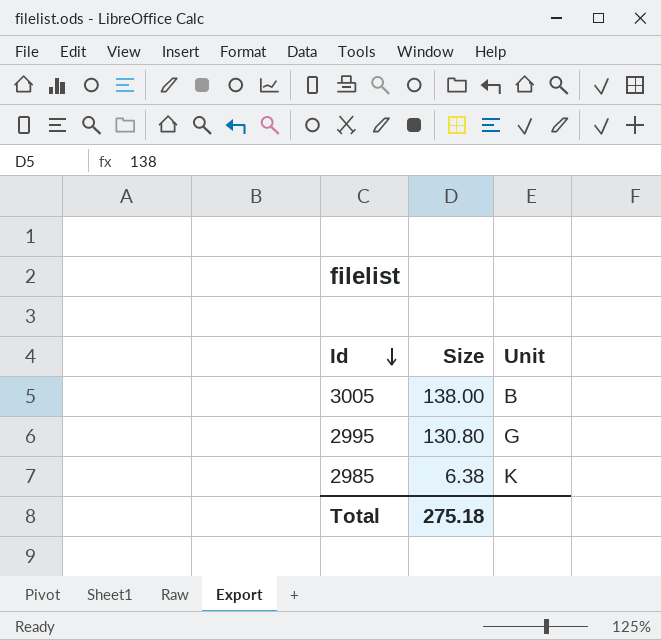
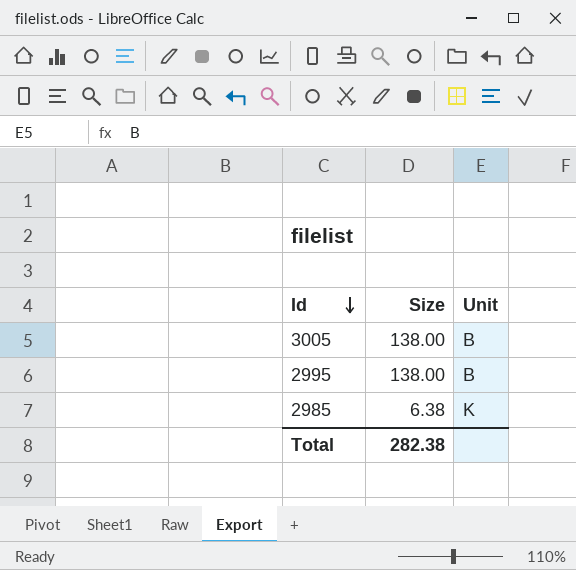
2995 | Size: 130.80 -> 138.00
2995 | Unit: G -> B
Total | Size: 275.18 -> 282.38

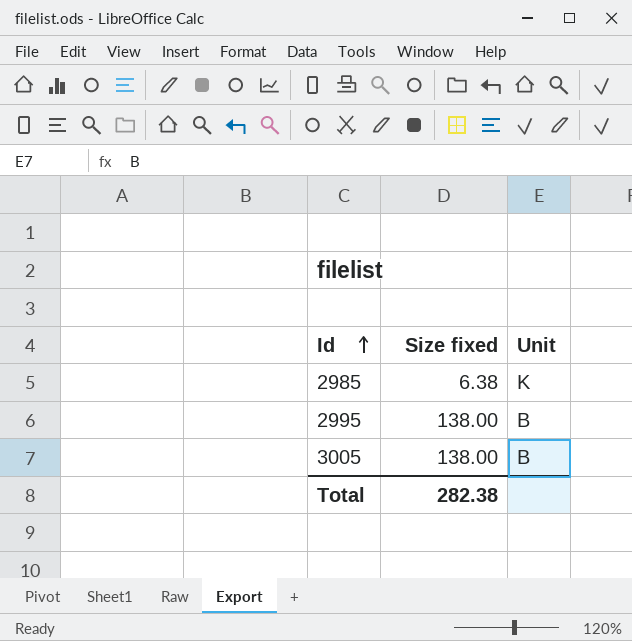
row order: Id descending -> Id ascending
column name: Size -> Size fixed

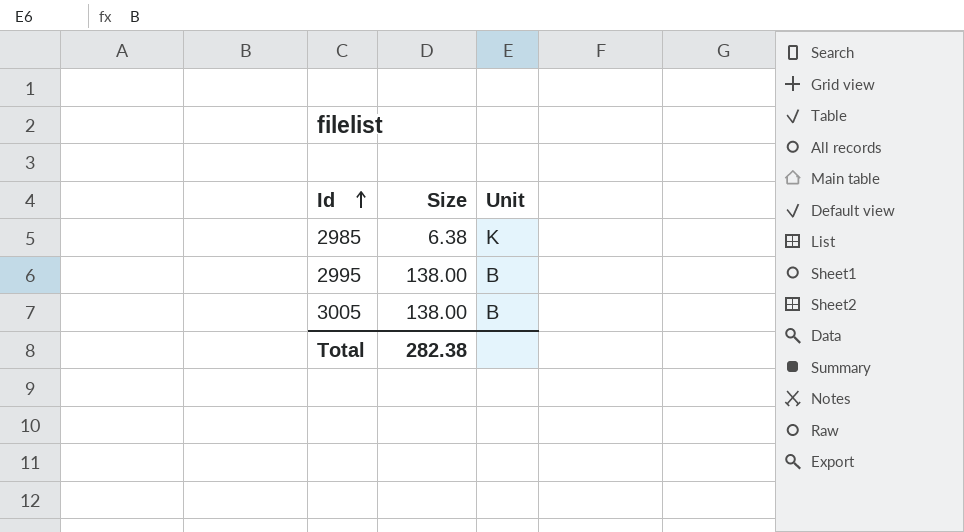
column name: Size fixed -> Size

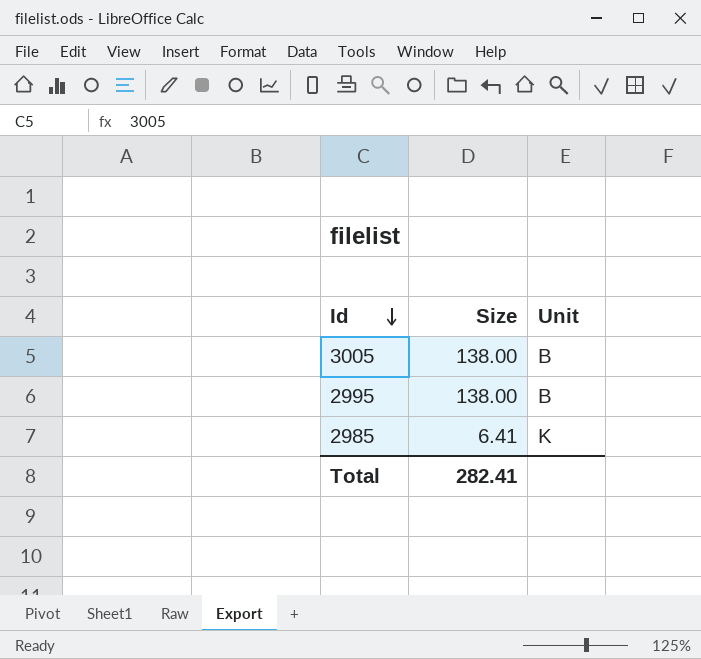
row order: Id ascending -> Id descending
2985 | Size: 6.38 -> 6.41
Total | Size: 282.38 -> 282.41

